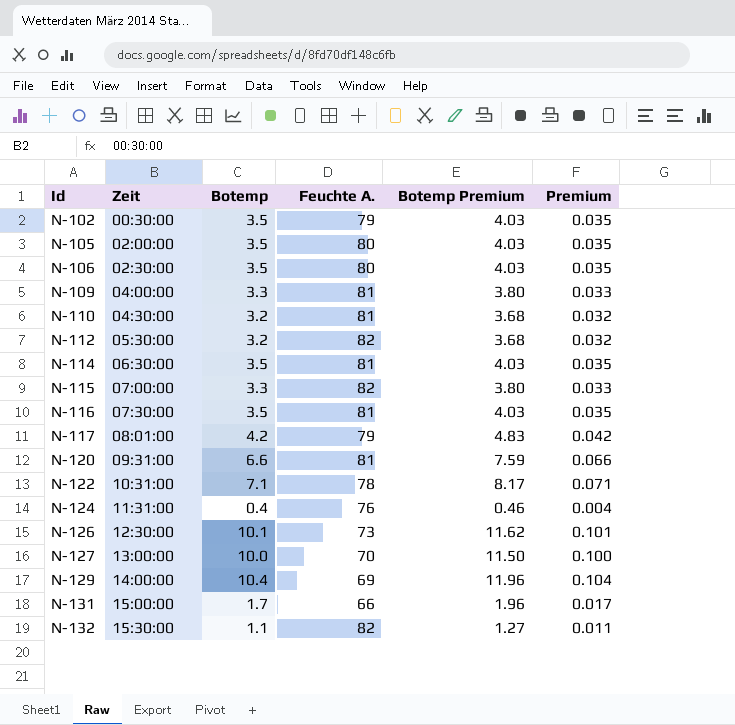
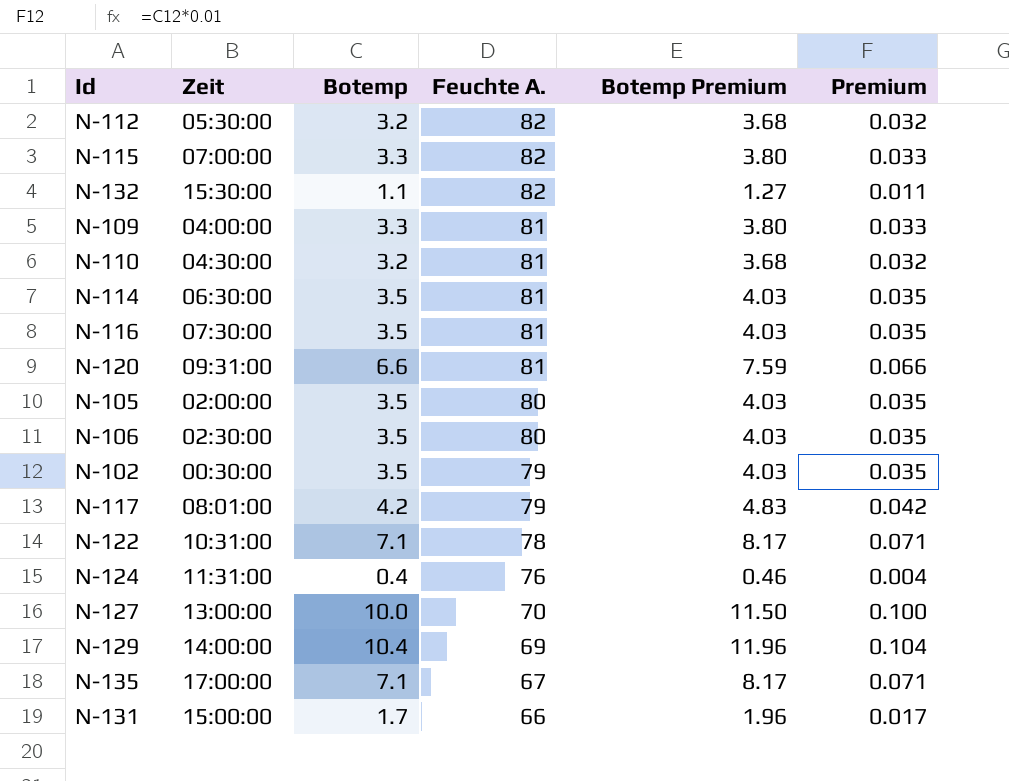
row order: Id ascending -> Feuchte A. descending
row N-126: 12:30:00 | 10.1 | 73 | 11.62 | 0.101 -> none
row N-135: none -> 17:00:00 | 7.1 | 67 | 8.17 | 0.071

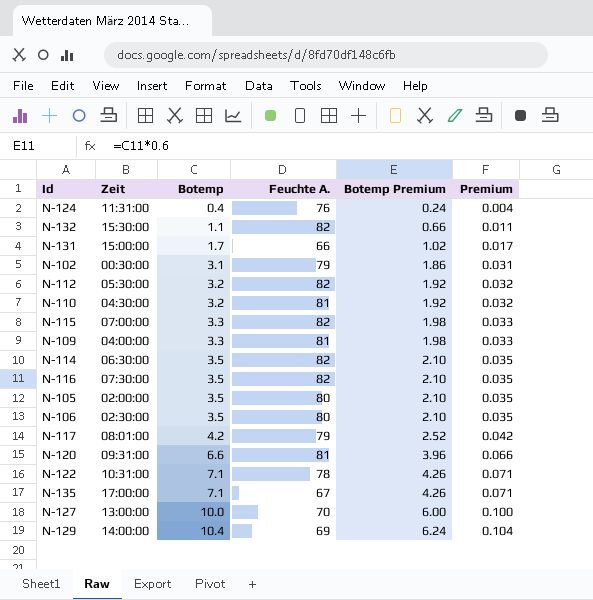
row order: Feuchte A. descending -> Botemp ascending
column Botemp Premium | formula: [Botemp] * 1.15 -> [Botemp] * 0.6
N-102 | Botemp: 3.5 -> 3.1
N-102 | Premium: 0.035 -> 0.031
N-114 | Feuchte A.: 81 -> 82
N-116 | Feuchte A.: 81 -> 82

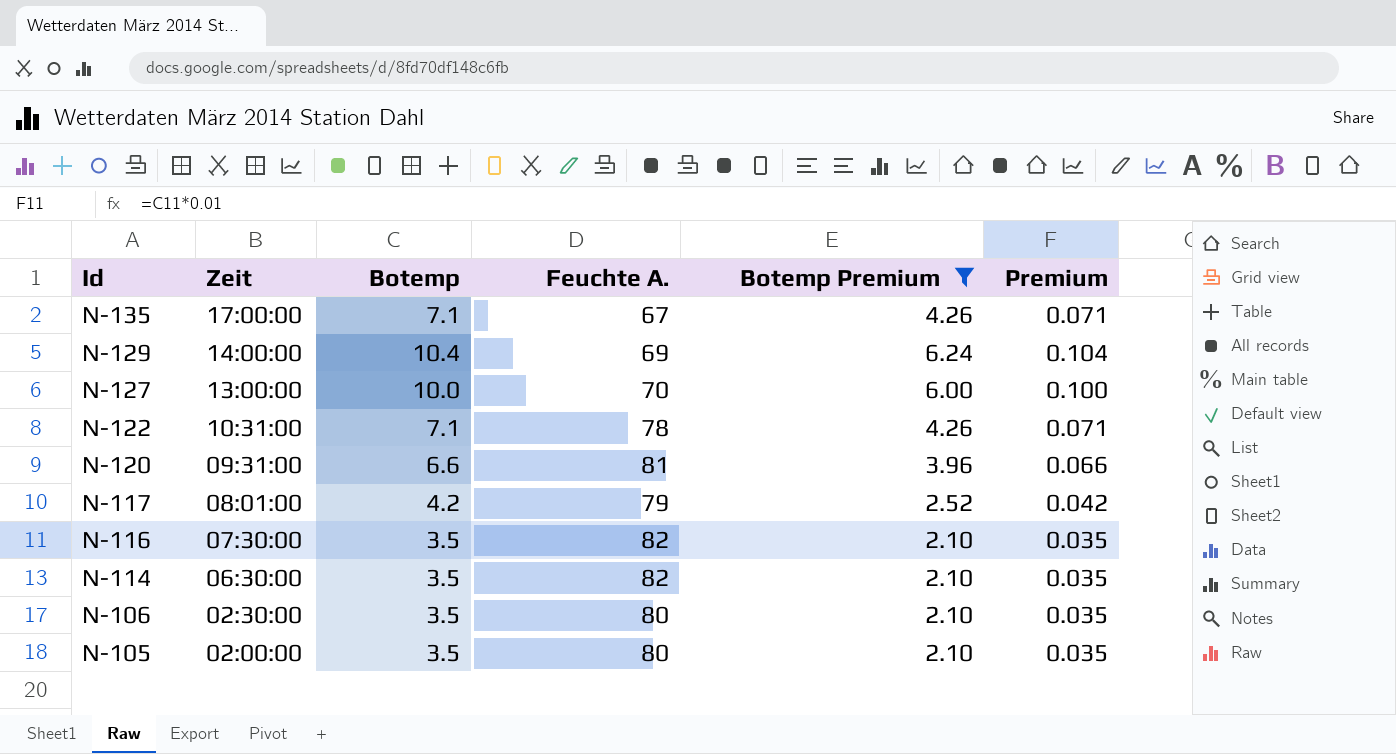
filter: none -> Botemp Premium >= 2.10
row order: Botemp ascending -> Id descending

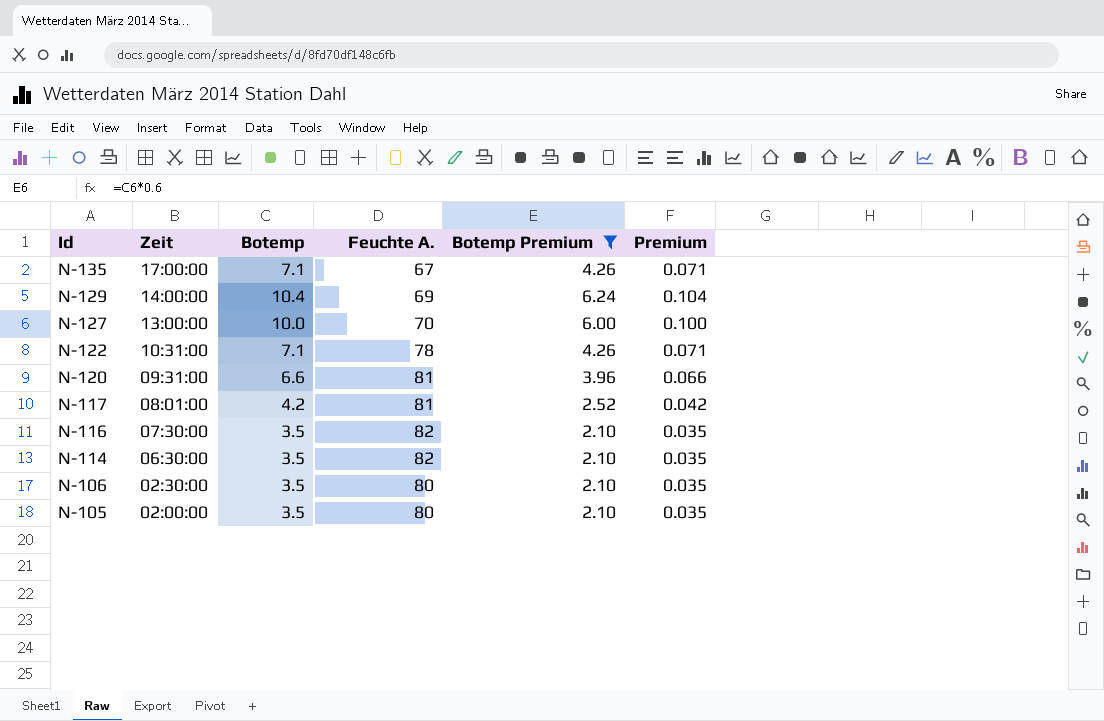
N-117 | Feuchte A.: 79 -> 81

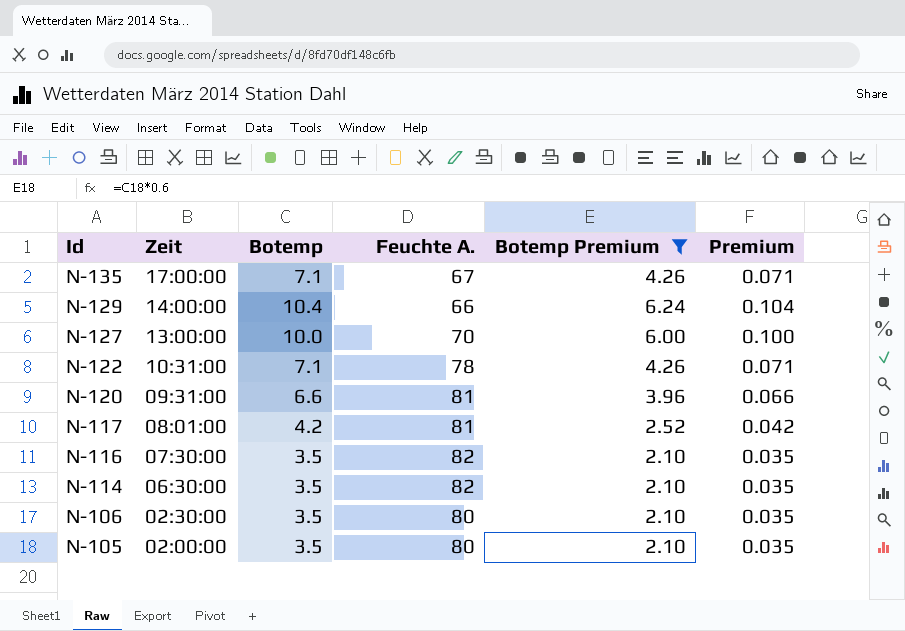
N-129 | Feuchte A.: 69 -> 66

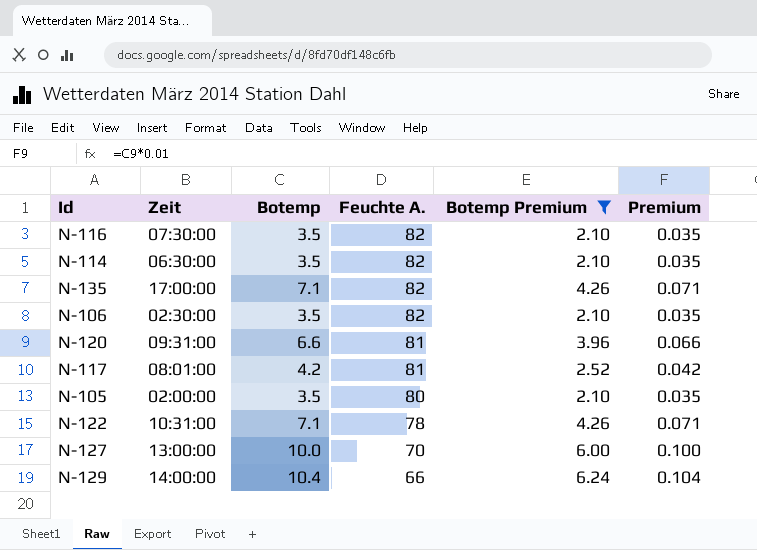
row order: Id descending -> Feuchte A. descending
N-135 | Feuchte A.: 67 -> 82
N-106 | Feuchte A.: 80 -> 82

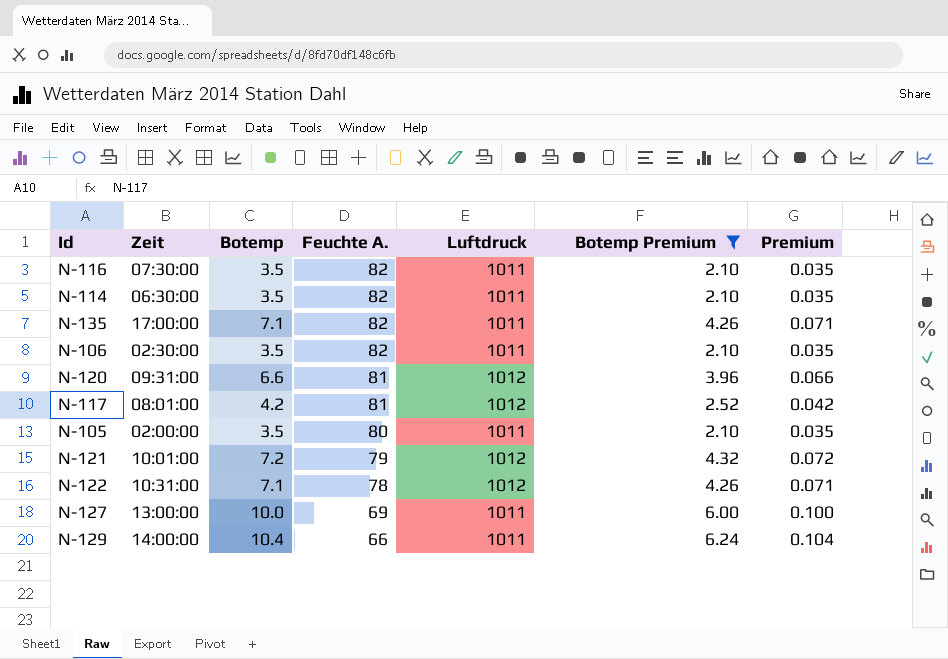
column Luftdruck | position: none -> 5
row N-121: none -> 10:01:00 | 7.2 | 79 | 1012 | 4.32 | 0.072
N-127 | Feuchte A.: 70 -> 69

